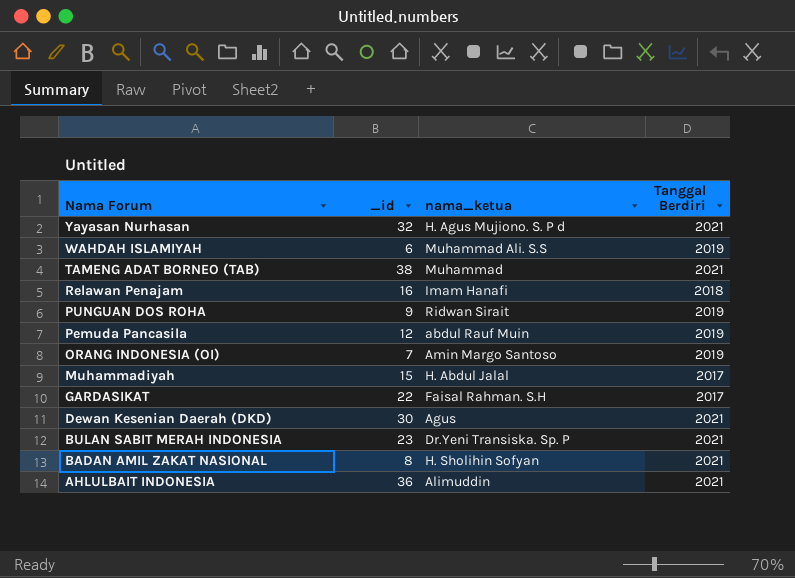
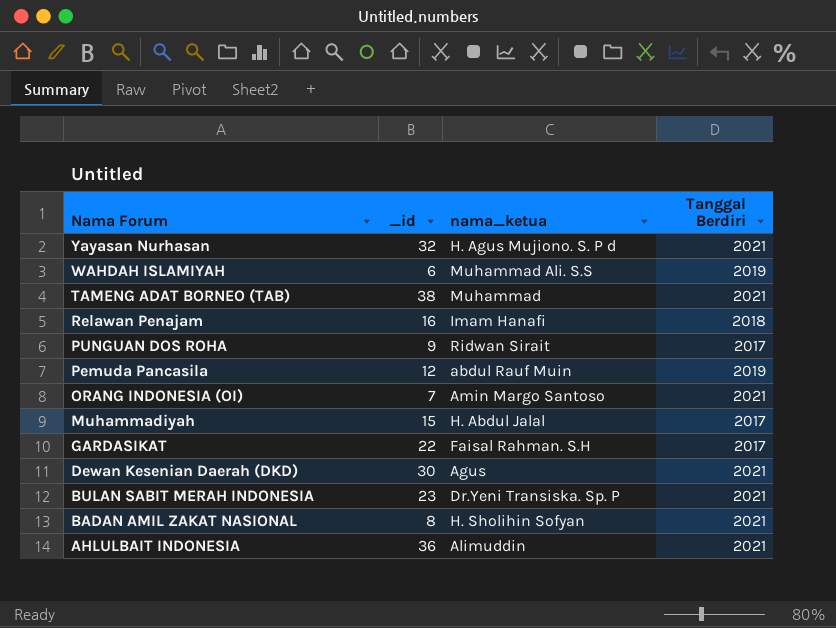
PUNGUAN DOS ROHA | Tanggal Berdiri: 2019 -> 2017
ORANG INDONESIA (OI) | Tanggal Berdiri: 2019 -> 2021

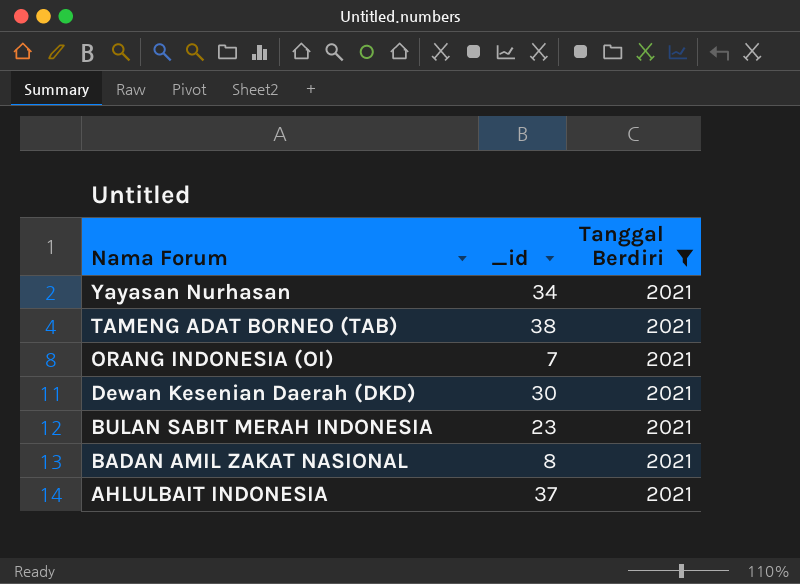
filter: none -> Tanggal Berdiri = 2021
column nama_ketua | position: 3 -> none
Yayasan Nurhasan | _id: 32 -> 34
AHLULBAIT INDONESIA | _id: 36 -> 37

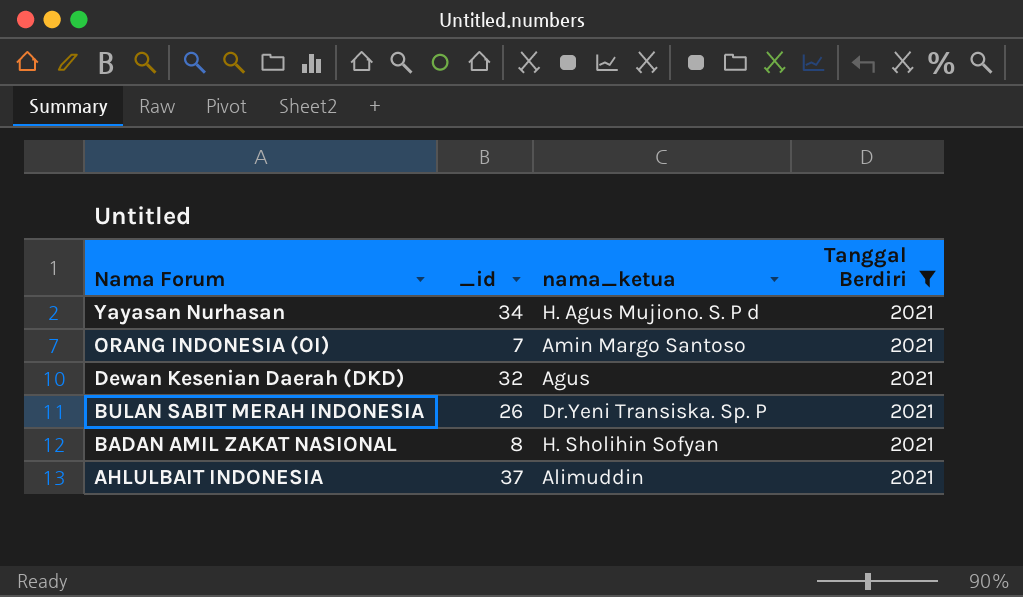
column nama_ketua | position: none -> 3
row TAMENG ADAT BORNEO (TAB): 38 | 2021 -> none
Dewan Kesenian Daerah (DKD) | _id: 30 -> 32
BULAN SABIT MERAH INDONESIA | _id: 23 -> 26

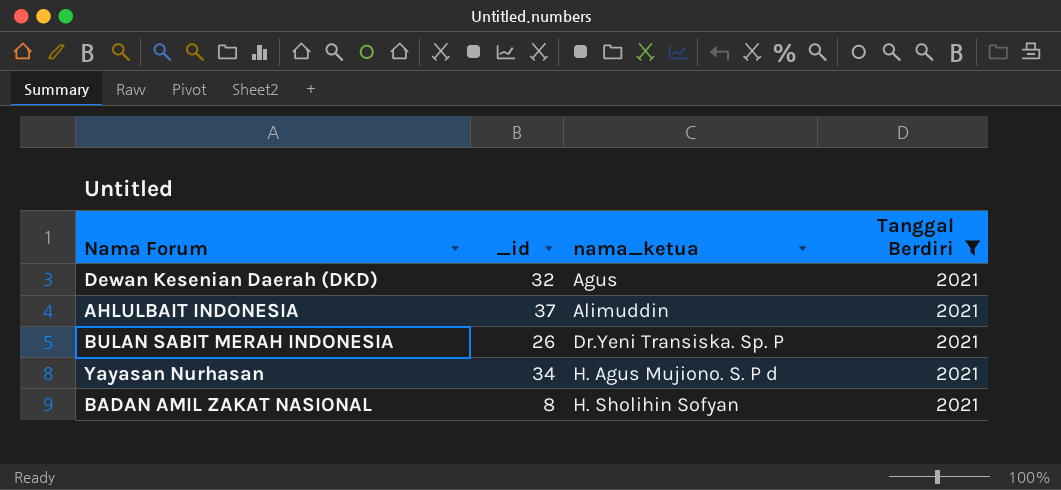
row order: Nama Forum descending -> nama_ketua ascending
row ORANG INDONESIA (OI): 7 | Amin Margo Santoso | 2021 -> none

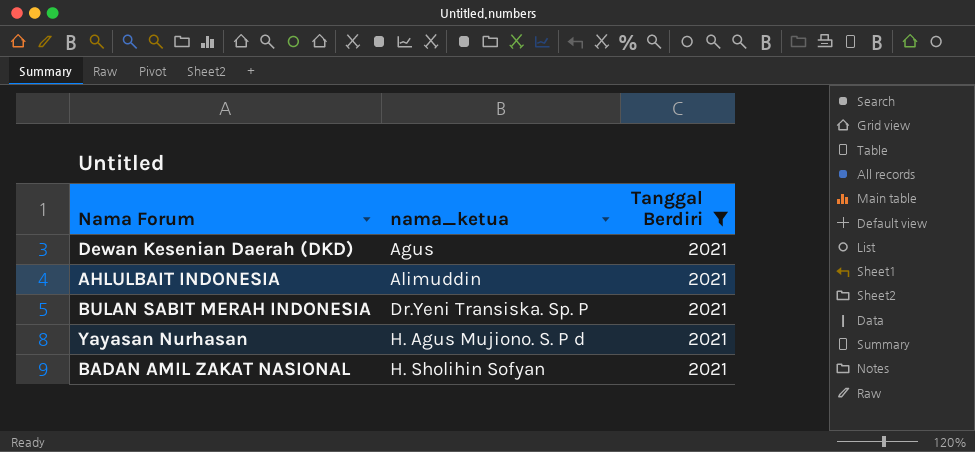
column _id | position: 2 -> none

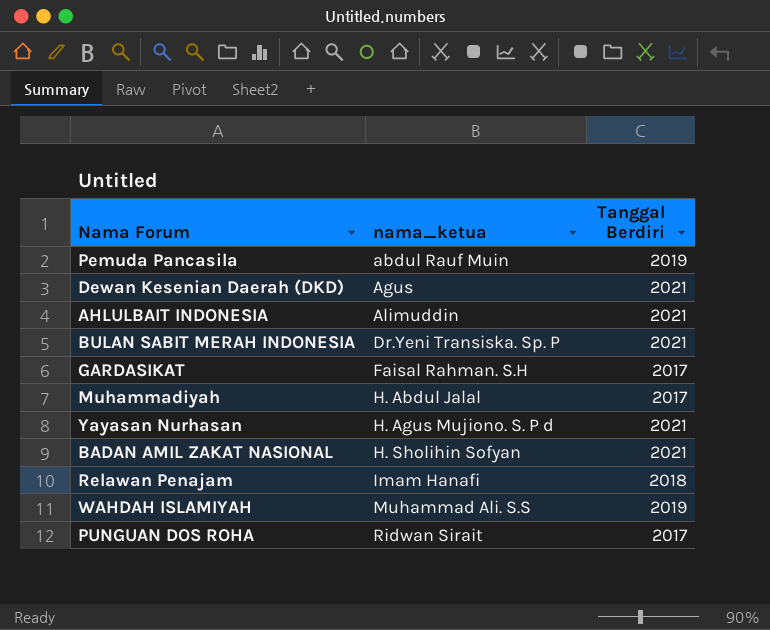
filter: Tanggal Berdiri = 2021 -> none

